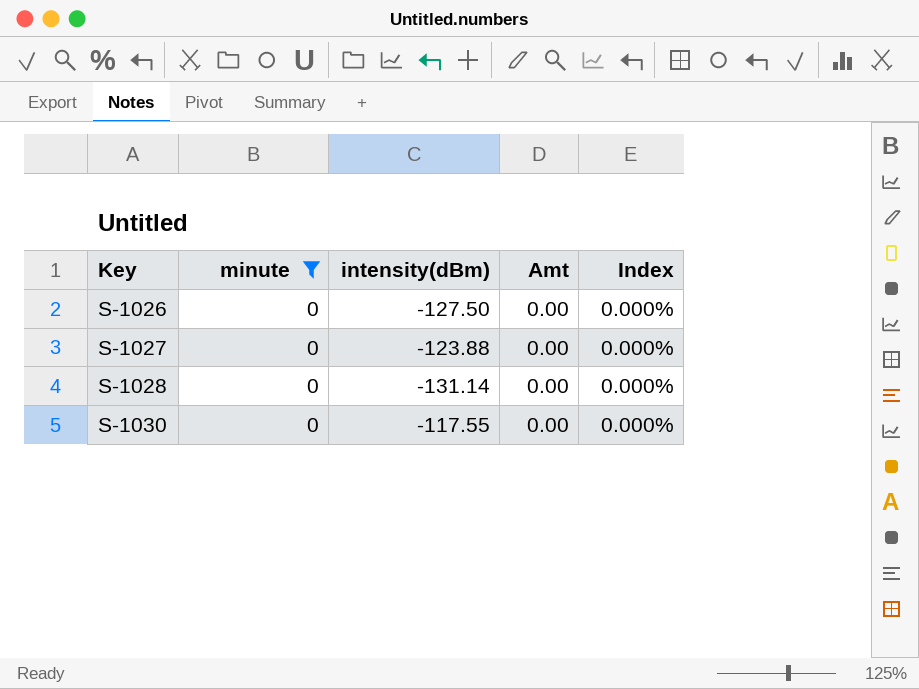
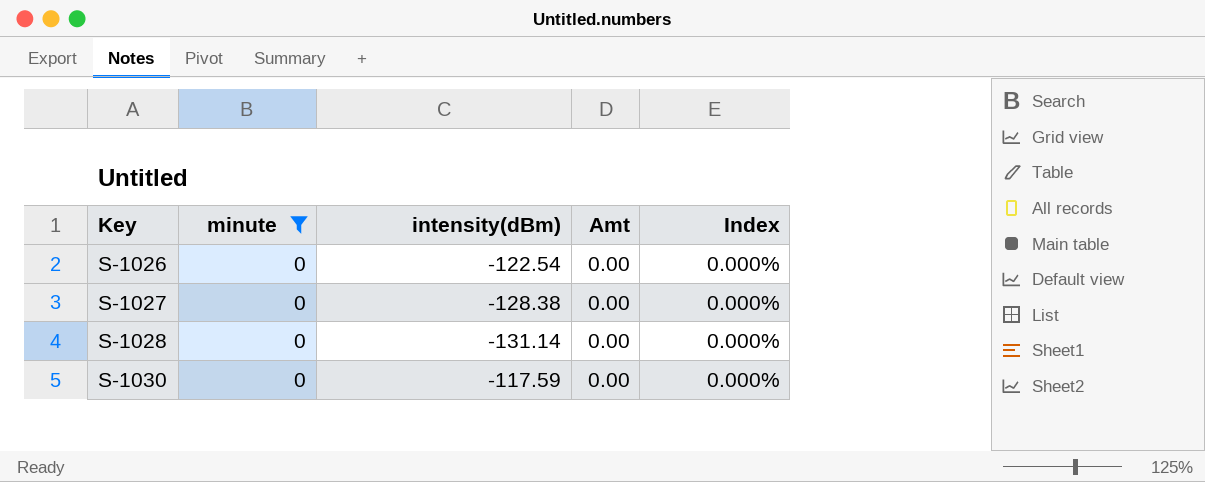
S-1026 | intensity(dBm): -127.50 -> -122.54
S-1027 | intensity(dBm): -123.88 -> -128.38
S-1030 | intensity(dBm): -117.55 -> -117.59

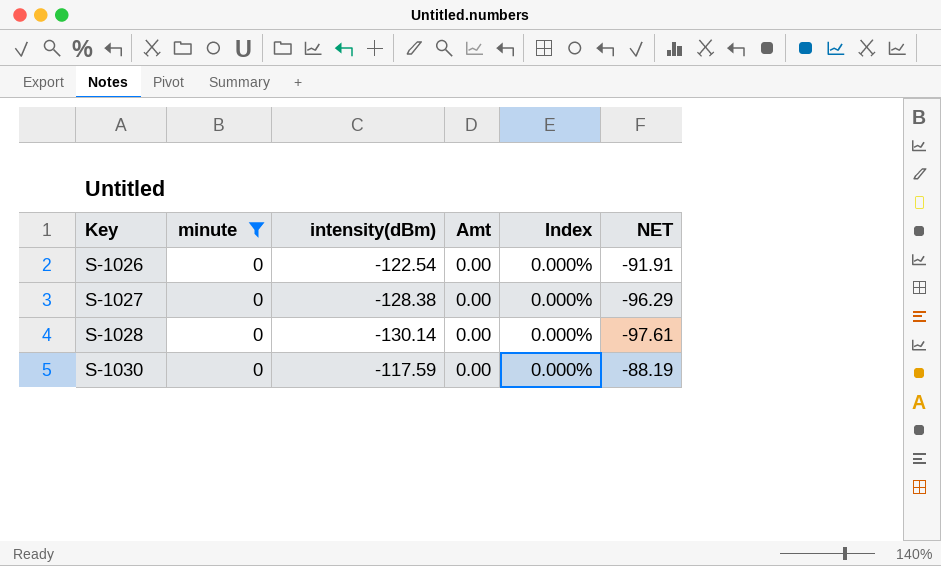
column NET | formula: none -> [intensity(dBm)] * 0.75
S-1028 | intensity(dBm): -131.14 -> -130.14

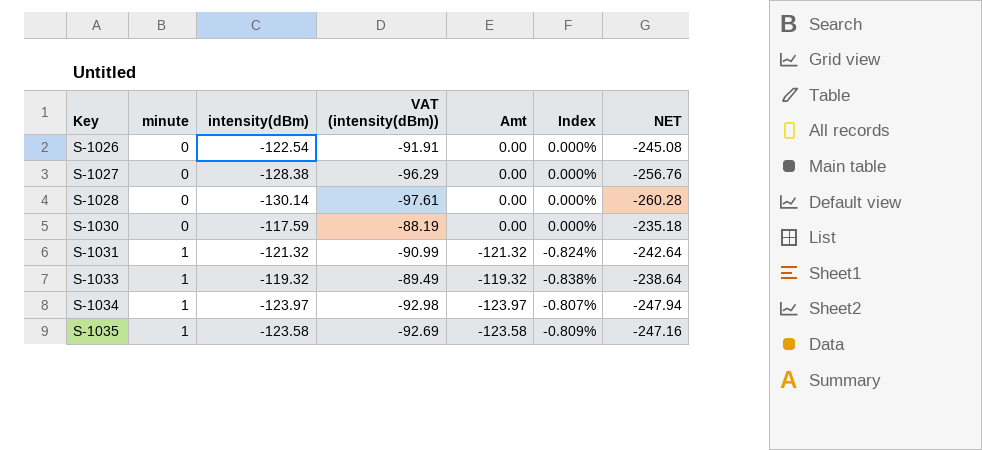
filter: minute = 0 -> none
column VAT (intensity(dBm)) | formula: none -> [intensity(dBm)] * 0.75
column NET | formula: [intensity(dBm)] * 0.75 -> [intensity(dBm)] * 2

